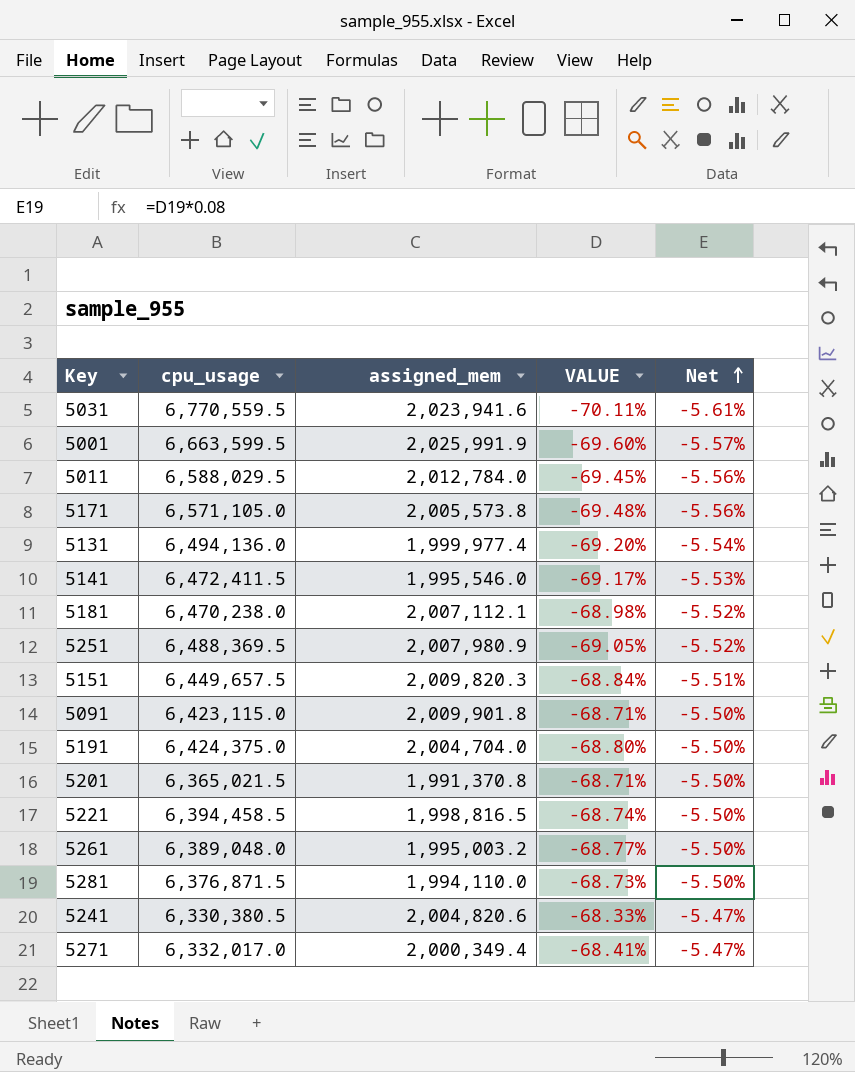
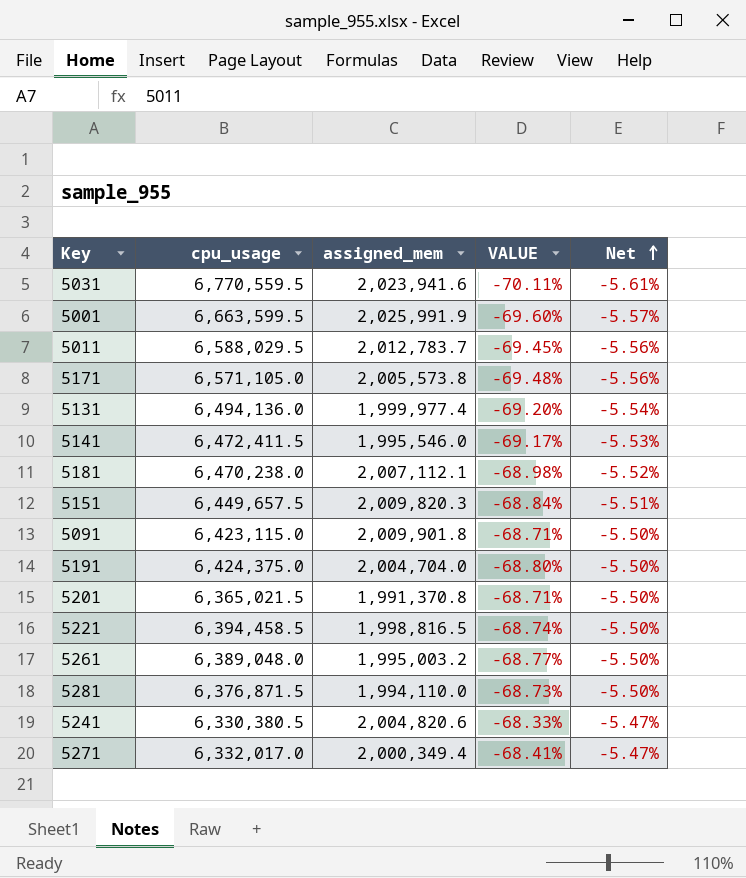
row 5251: 6,488,369.5 | 2,007,980.9 | -69.05% | -5.52% -> none
5011 | assigned_mem: 2,012,784.0 -> 2,012,783.7

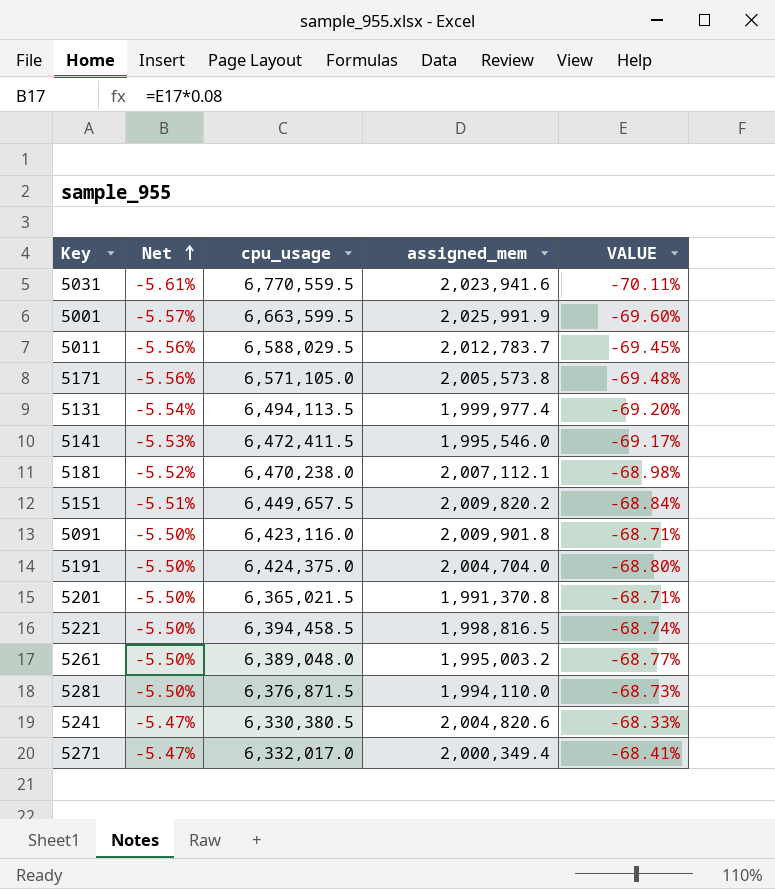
column Net | position: 5 -> 2
5131 | cpu_usage: 6,494,136.0 -> 6,494,113.5
5151 | assigned_mem: 2,009,820.3 -> 2,009,820.2
5091 | cpu_usage: 6,423,115.0 -> 6,423,116.0

